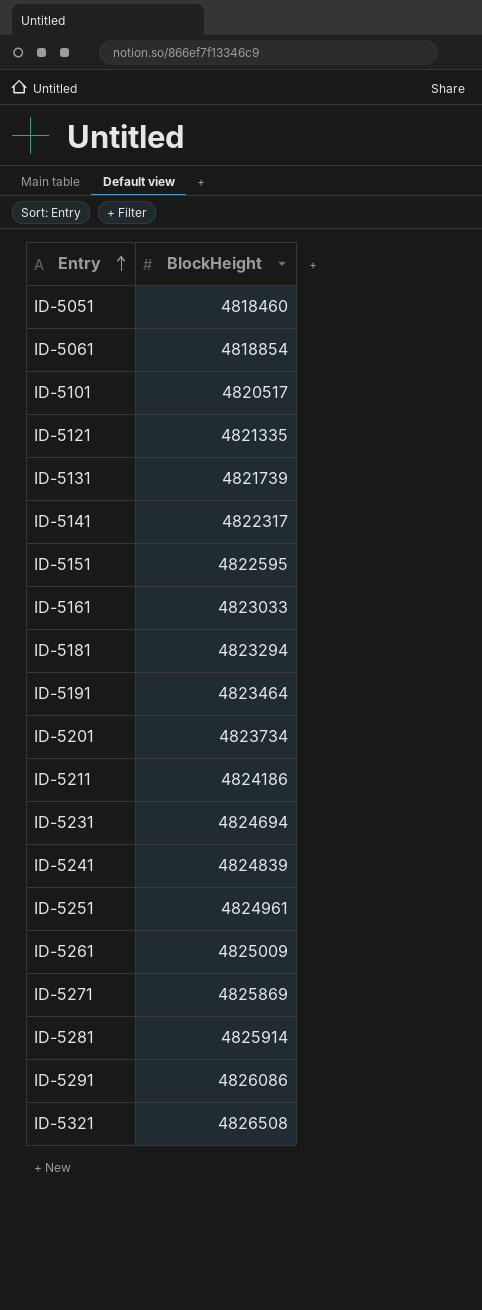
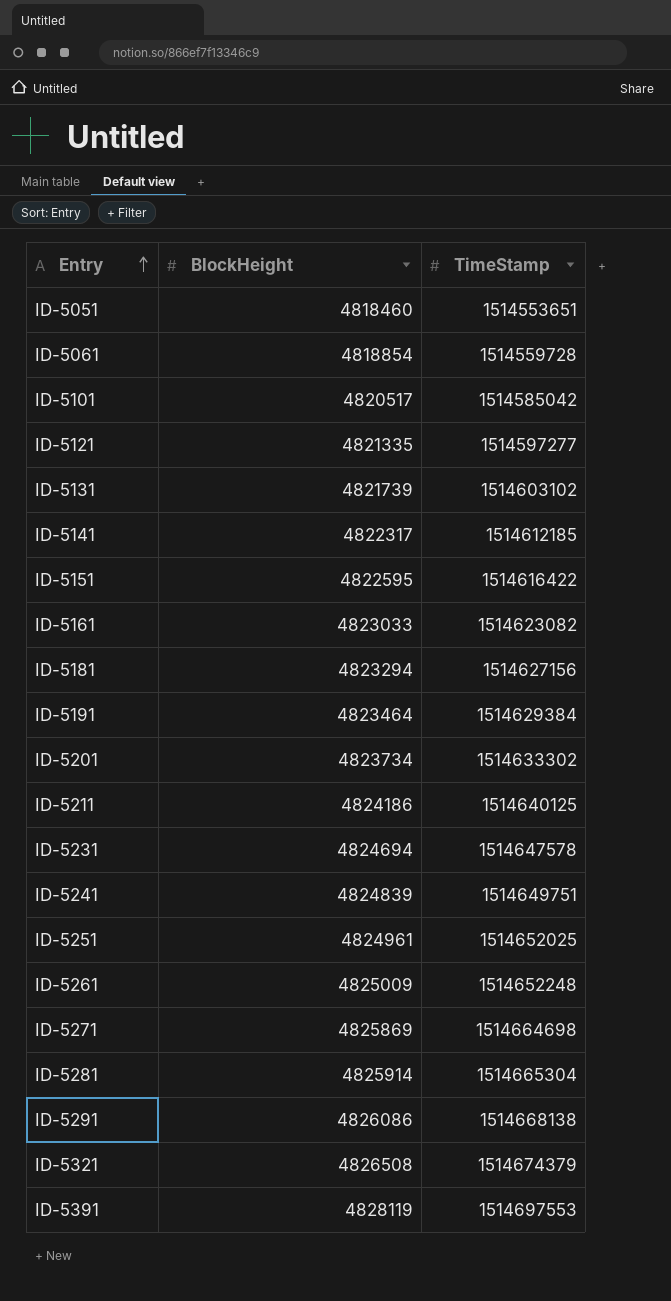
column TimeStamp | position: none -> 3
row ID-5391: none -> 4828119 | 1514697553

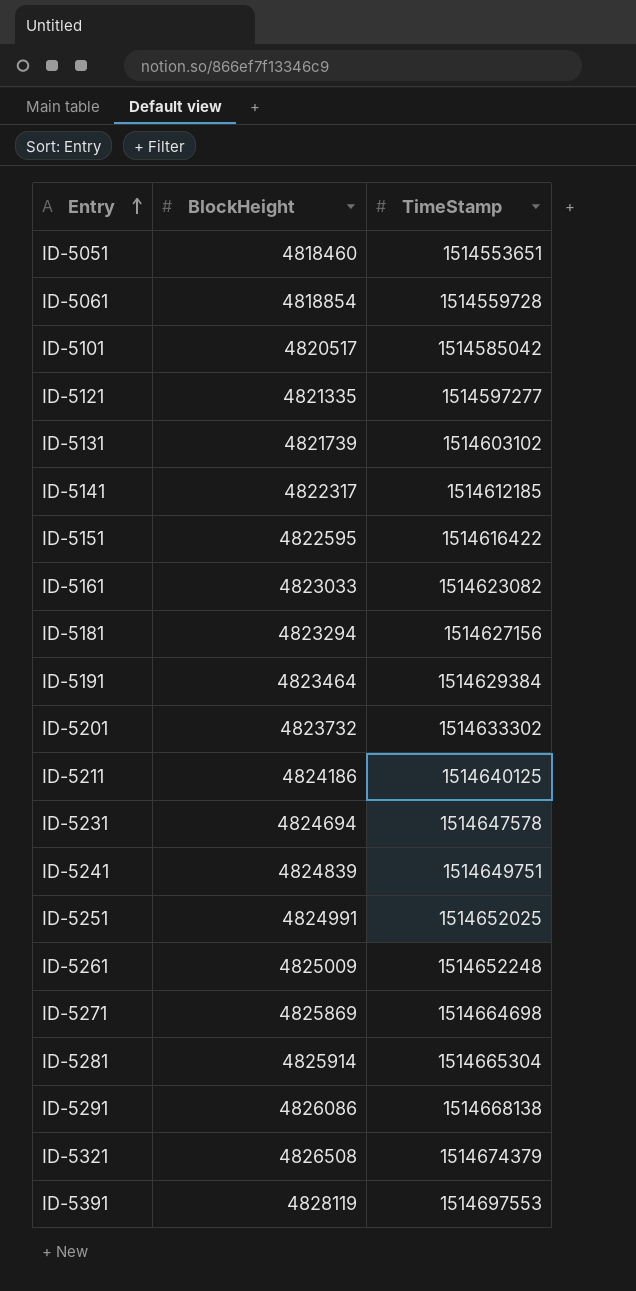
ID-5201 | BlockHeight: 4823734 -> 4823732
ID-5251 | BlockHeight: 4824961 -> 4824991

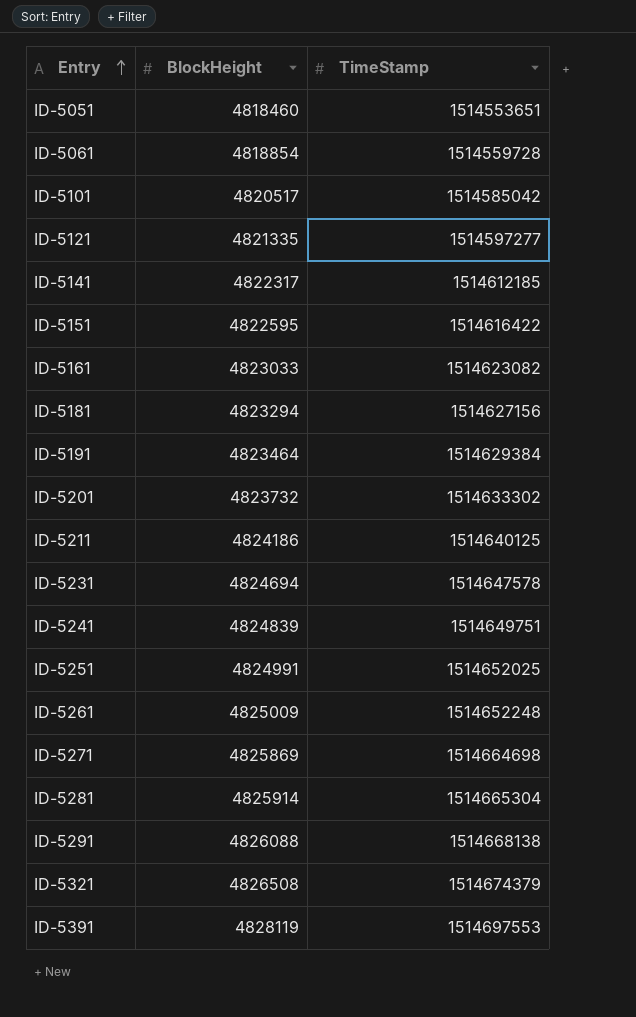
row ID-5131: 4821739 | 1514603102 -> none
ID-5291 | BlockHeight: 4826086 -> 4826088

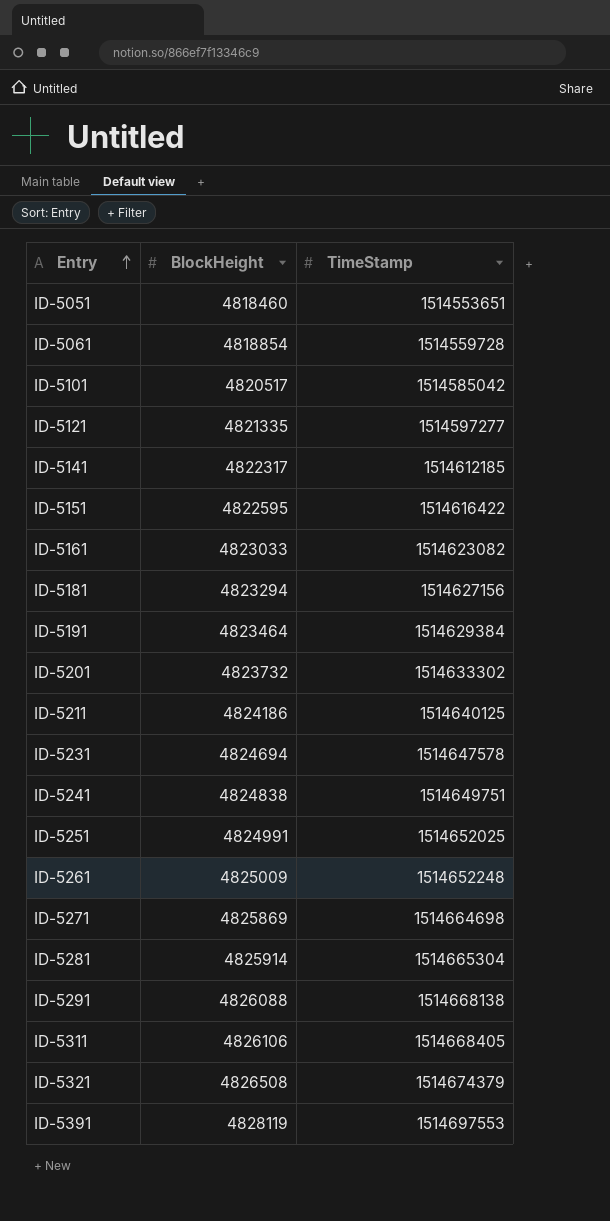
ID-5241 | BlockHeight: 4824839 -> 4824838
row ID-5311: none -> 4826106 | 1514668405

